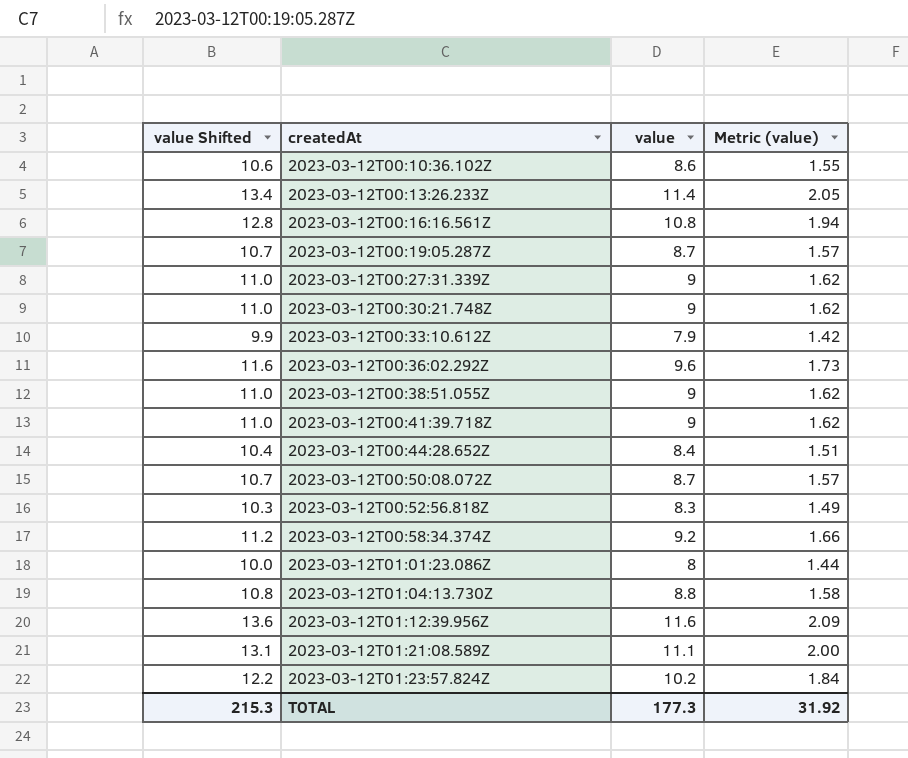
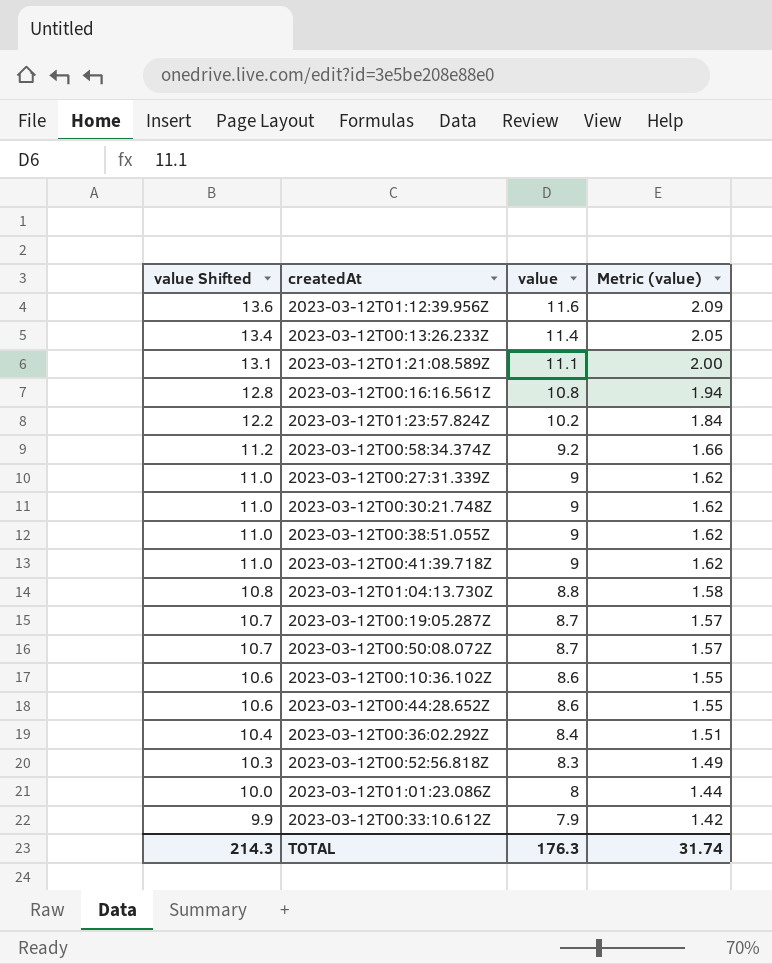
row order: createdAt ascending -> value Shifted descending
2023-03-12T00:44:28.652Z | value Shifted: 10.4 -> 10.6
2023-03-12T00:44:28.652Z | value: 8.4 -> 8.6
2023-03-12T00:44:28.652Z | Metric (value): 1.51 -> 1.55
2023-03-12T00:36:02.292Z | value Shifted: 11.6 -> 10.4
2023-03-12T00:36:02.292Z | value: 9.6 -> 8.4
2023-03-12T00:36:02.292Z | Metric (value): 1.73 -> 1.51
TOTAL | value Shifted: 215.3 -> 214.3
TOTAL | value: 177.3 -> 176.3
TOTAL | Metric (value): 31.92 -> 31.74

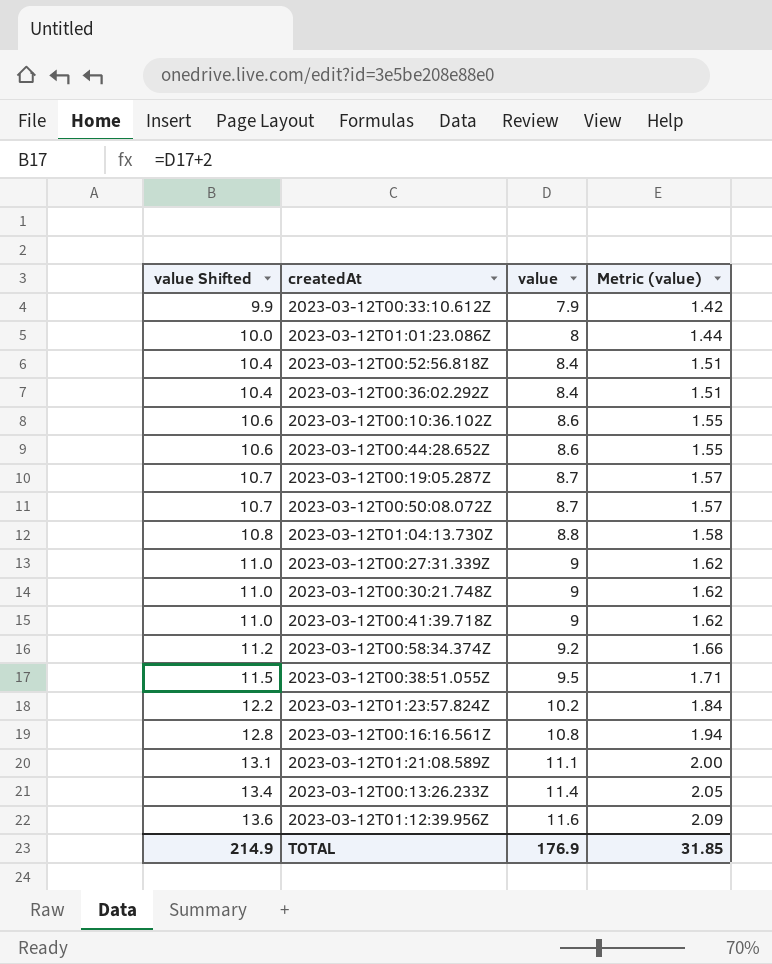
row order: value Shifted descending -> value Shifted ascending
2023-03-12T00:52:56.818Z | value Shifted: 10.3 -> 10.4
2023-03-12T00:52:56.818Z | value: 8.3 -> 8.4
2023-03-12T00:52:56.818Z | Metric (value): 1.49 -> 1.51
2023-03-12T00:38:51.055Z | value Shifted: 11.0 -> 11.5
2023-03-12T00:38:51.055Z | value: 9 -> 9.5
2023-03-12T00:38:51.055Z | Metric (value): 1.62 -> 1.71
TOTAL | value Shifted: 214.3 -> 214.9
TOTAL | value: 176.3 -> 176.9
TOTAL | Metric (value): 31.74 -> 31.85

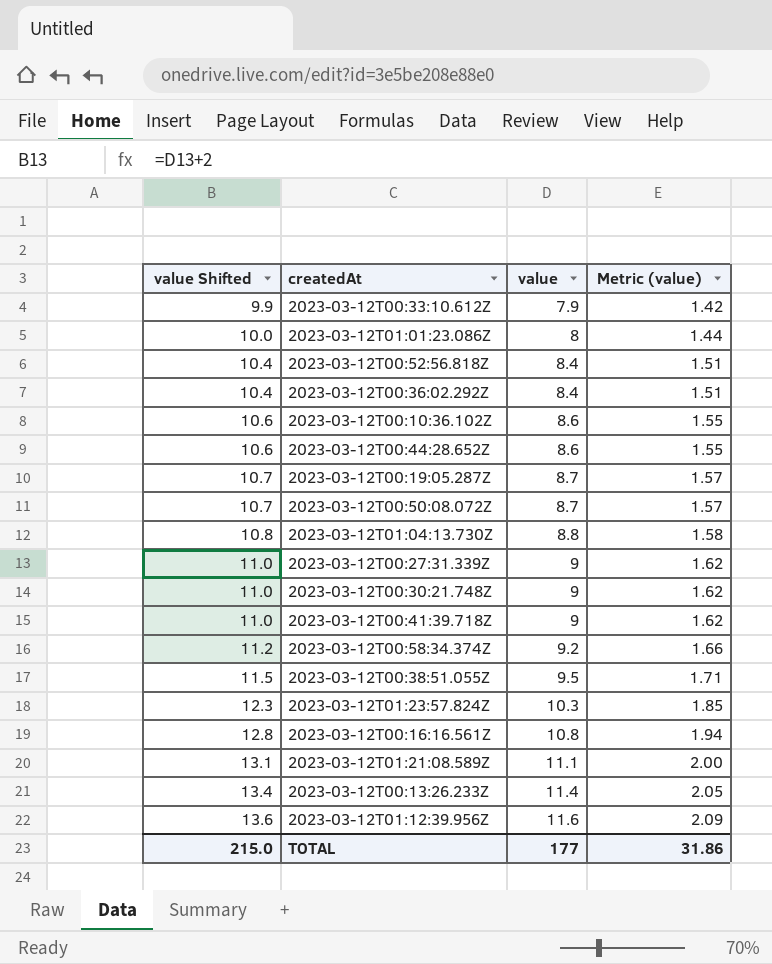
2023-03-12T01:23:57.824Z | value Shifted: 12.2 -> 12.3
2023-03-12T01:23:57.824Z | value: 10.2 -> 10.3
2023-03-12T01:23:57.824Z | Metric (value): 1.84 -> 1.85
TOTAL | value Shifted: 214.9 -> 215.0
TOTAL | value: 176.9 -> 177
TOTAL | Metric (value): 31.85 -> 31.86

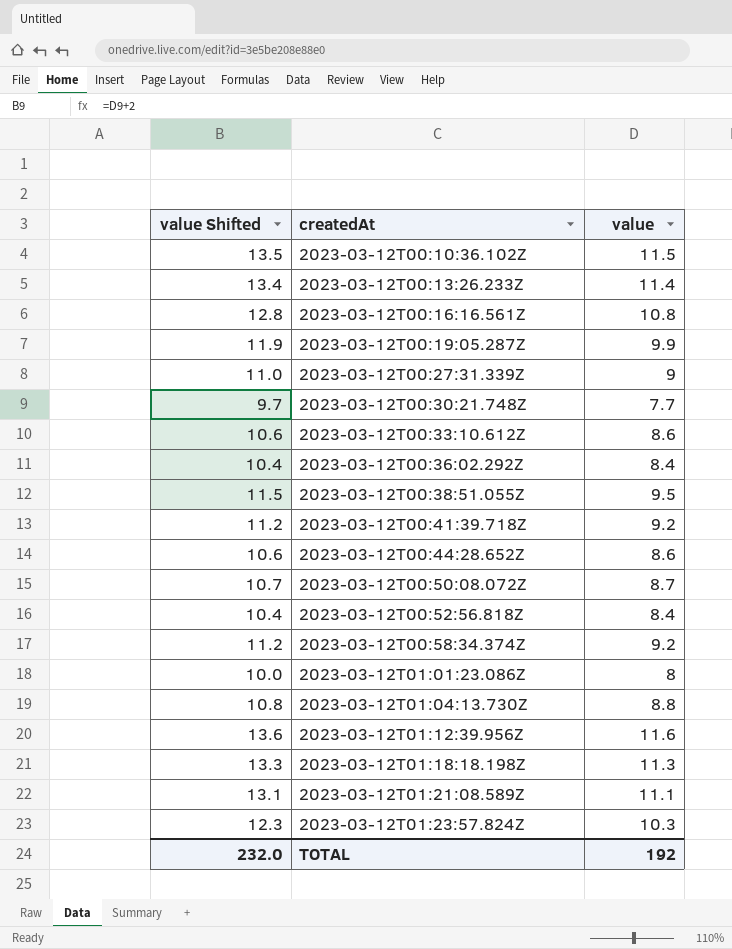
row order: value Shifted ascending -> createdAt ascending
column Metric (value) | formula: [value] * 0.18 -> none
2023-03-12T00:10:36.102Z | value Shifted: 10.6 -> 13.5
2023-03-12T00:10:36.102Z | value: 8.6 -> 11.5
2023-03-12T00:19:05.287Z | value Shifted: 10.7 -> 11.9
2023-03-12T00:19:05.287Z | value: 8.7 -> 9.9
2023-03-12T00:30:21.748Z | value Shifted: 11.0 -> 9.7
2023-03-12T00:30:21.748Z | value: 9 -> 7.7
2023-03-12T00:33:10.612Z | value Shifted: 9.9 -> 10.6
2023-03-12T00:33:10.612Z | value: 7.9 -> 8.6
2023-03-12T00:41:39.718Z | value Shifted: 11.0 -> 11.2
2023-03-12T00:41:39.718Z | value: 9 -> 9.2
row 2023-03-12T01:18:18.198Z: none -> 13.3 | 11.3
TOTAL | value Shifted: 215.0 -> 232.0
TOTAL | value: 177 -> 192

